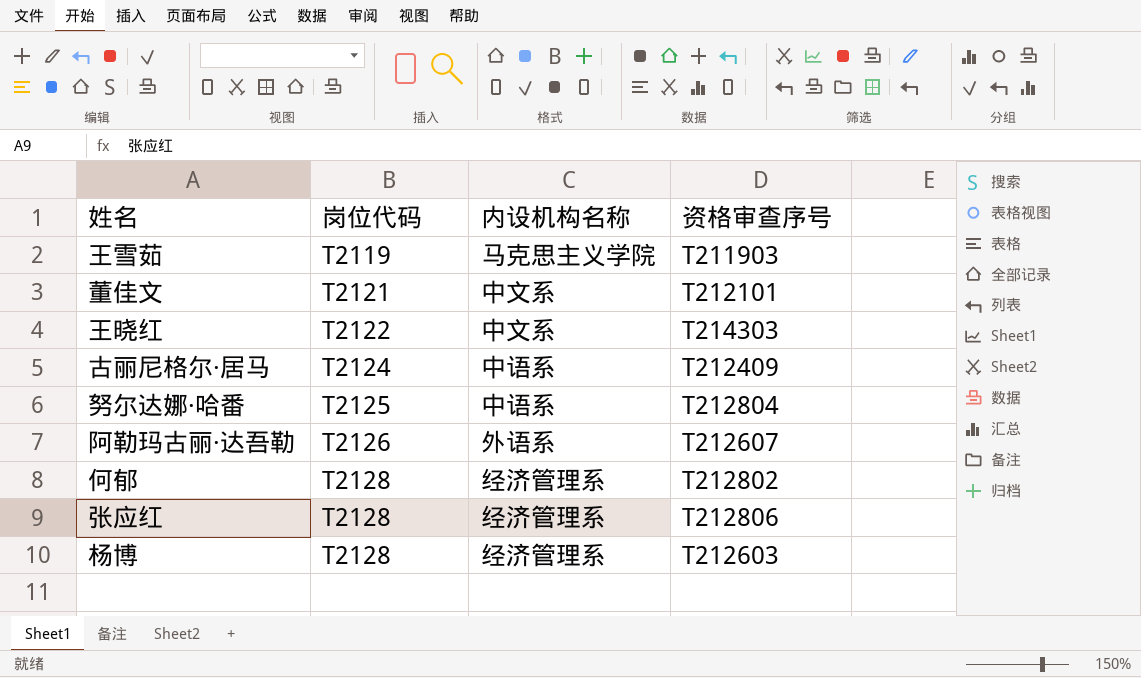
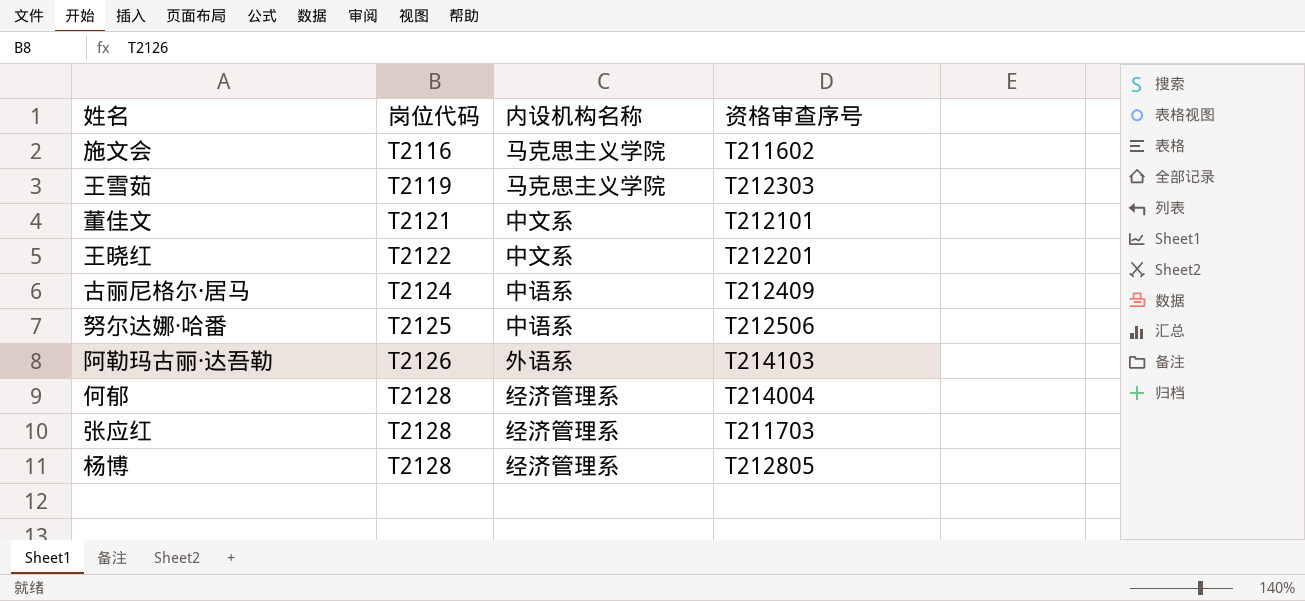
row 施文会: none -> T2116 | 马克思主义学院 | T211602
王雪茹 | 资格审查序号: T211903 -> T212303
王晓红 | 资格审查序号: T214303 -> T212201
努尔达娜·哈番 | 资格审查序号: T212804 -> T212506
阿勒玛古丽·达吾勒 | 资格审查序号: T212607 -> T214103
何郁 | 资格审查序号: T212802 -> T214004
张应红 | 资格审查序号: T212806 -> T211703
杨博 | 资格审查序号: T212603 -> T212805

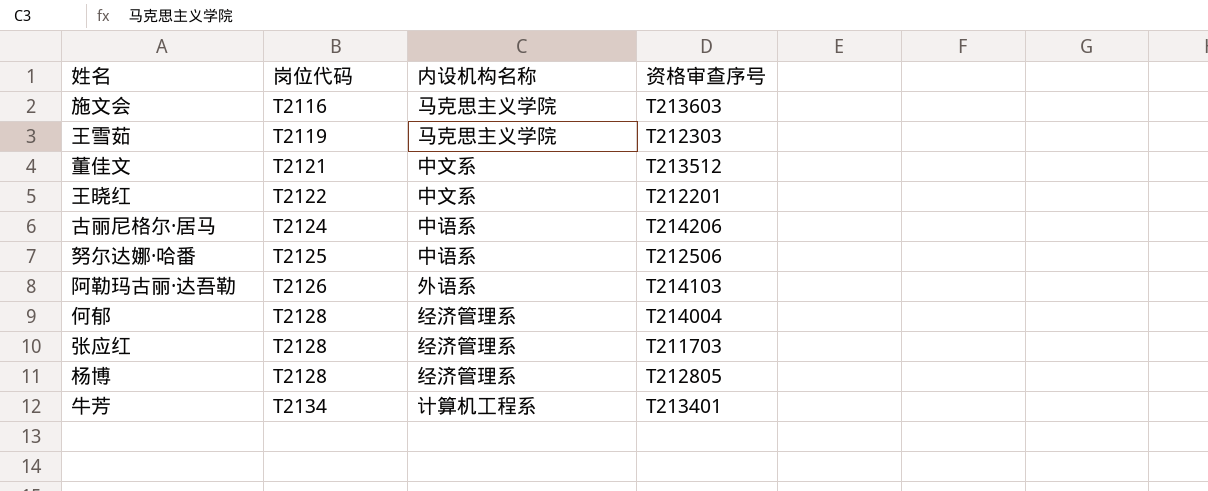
施文会 | 资格审查序号: T211602 -> T213603
董佳文 | 资格审查序号: T212101 -> T213512
古丽尼格尔·居马 | 资格审查序号: T212409 -> T214206
row 牛芳: none -> T2134 | 计算机工程系 | T213401

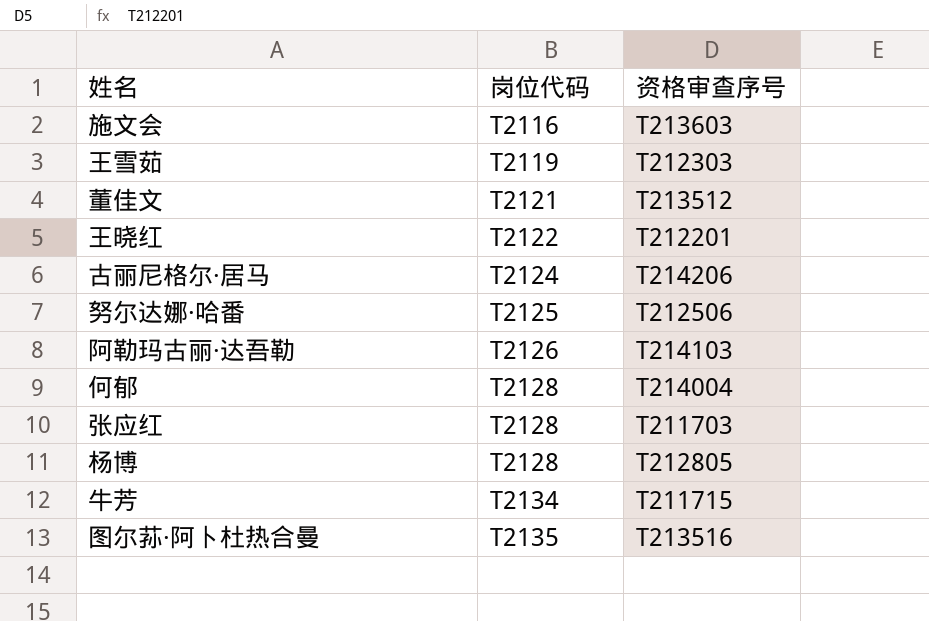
column 内设机构名称 | position: 3 -> none
牛芳 | 资格审查序号: T213401 -> T211715
row 图尔荪·阿卜杜热合曼: none -> T2135 | T213516

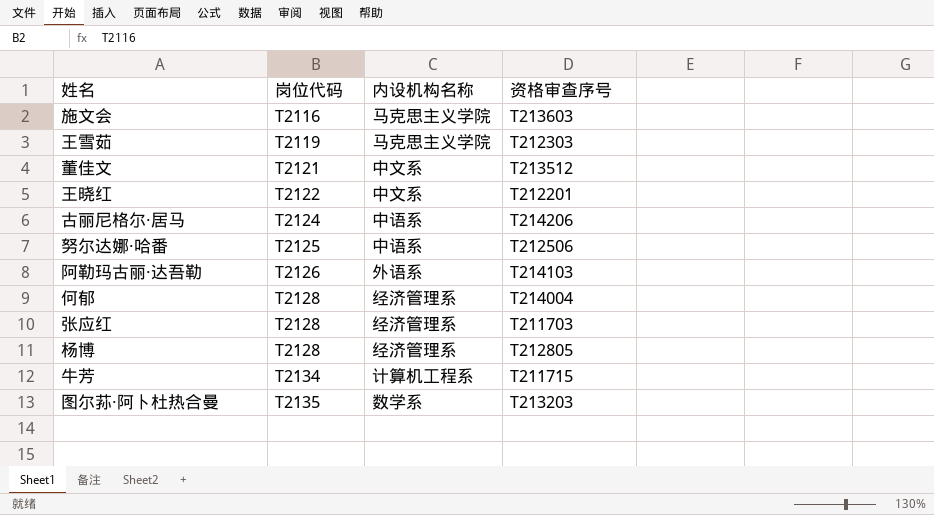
column 内设机构名称 | position: none -> 3
图尔荪·阿卜杜热合曼 | 资格审查序号: T213516 -> T213203

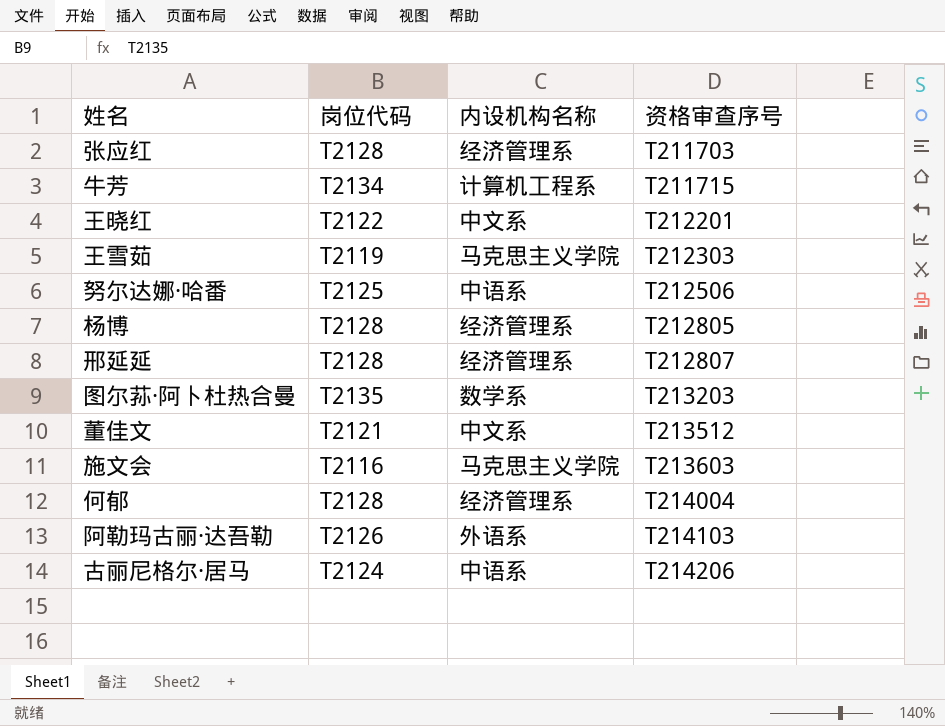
row order: 岗位代码 ascending -> 资格审查序号 ascending
row 邢延延: none -> T2128 | 经济管理系 | T212807

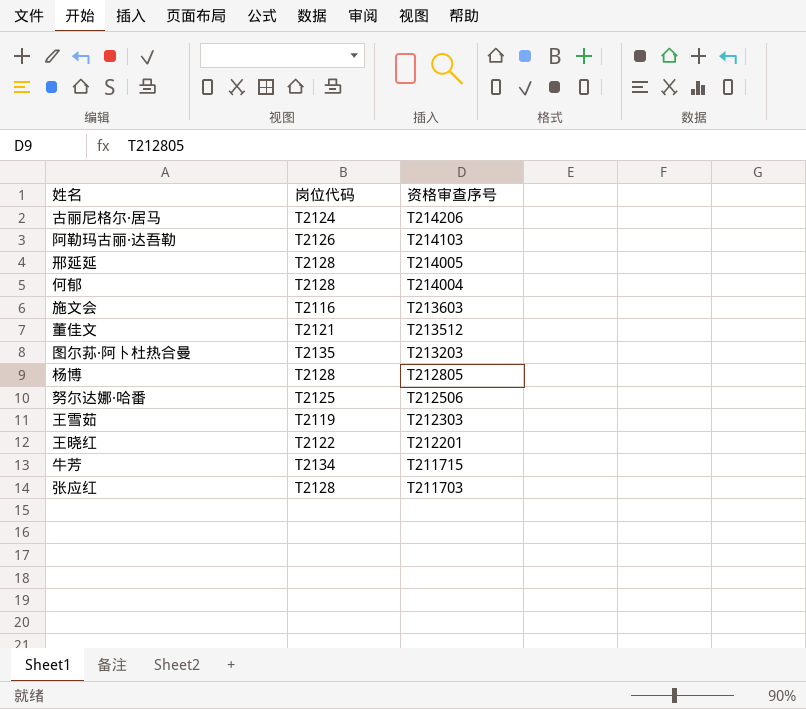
row order: 资格审查序号 ascending -> 资格审查序号 descending
column 内设机构名称 | position: 3 -> none
邢延延 | 资格审查序号: T212807 -> T214005

